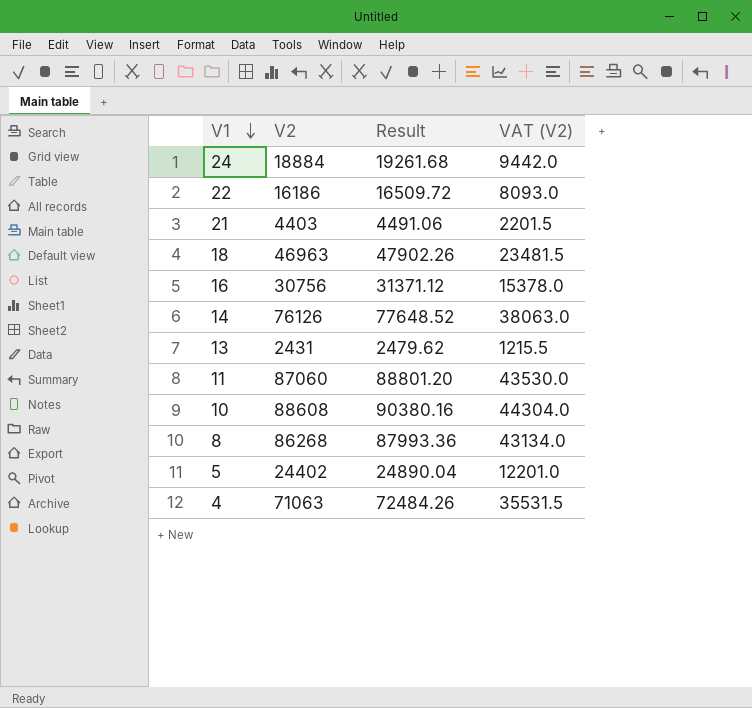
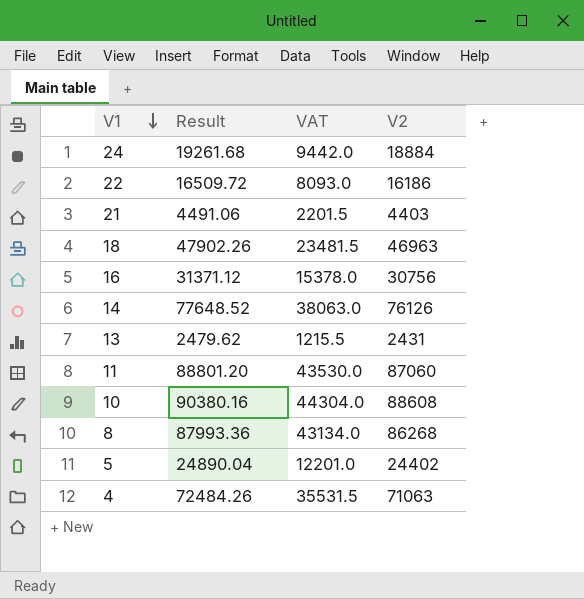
column name: VAT (V2) -> VAT
column V2 | position: 2 -> 4

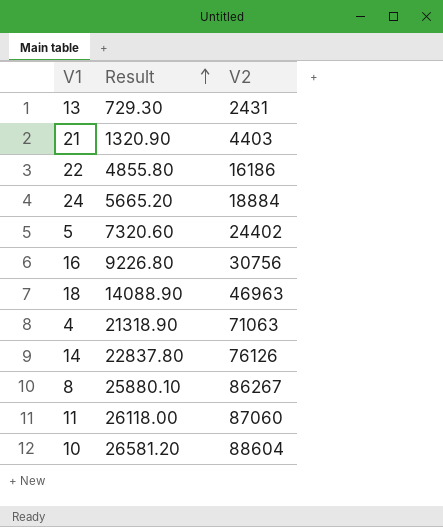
row order: V1 descending -> Result ascending
column VAT | formula: [V2] * 0.5 -> none
column Result | formula: [V2] * 1.02 -> [V2] * 0.3
8 | V2: 86268 -> 86267
10 | V2: 88608 -> 88604

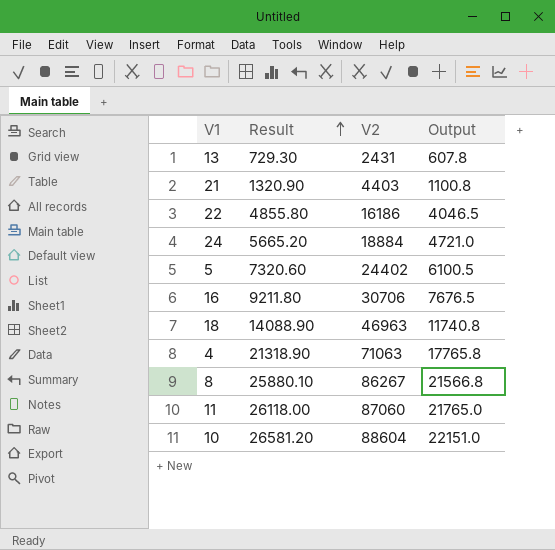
column Output | formula: none -> [V2] * 0.25
row 14: 22837.80 | 76126 -> none
16 | Result: 9226.80 -> 9211.80
16 | V2: 30756 -> 30706

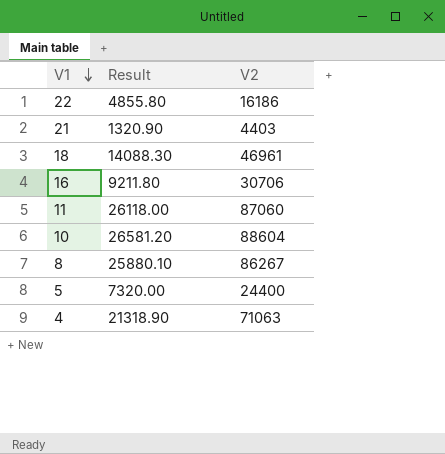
row order: Result ascending -> V1 descending
column Output | formula: [V2] * 0.25 -> none
row 13: 729.30 | 2431 | 607.8 -> none
row 24: 5665.20 | 18884 | 4721.0 -> none
18 | Result: 14088.90 -> 14088.30
18 | V2: 46963 -> 46961
5 | Result: 7320.60 -> 7320.00
5 | V2: 24402 -> 24400

